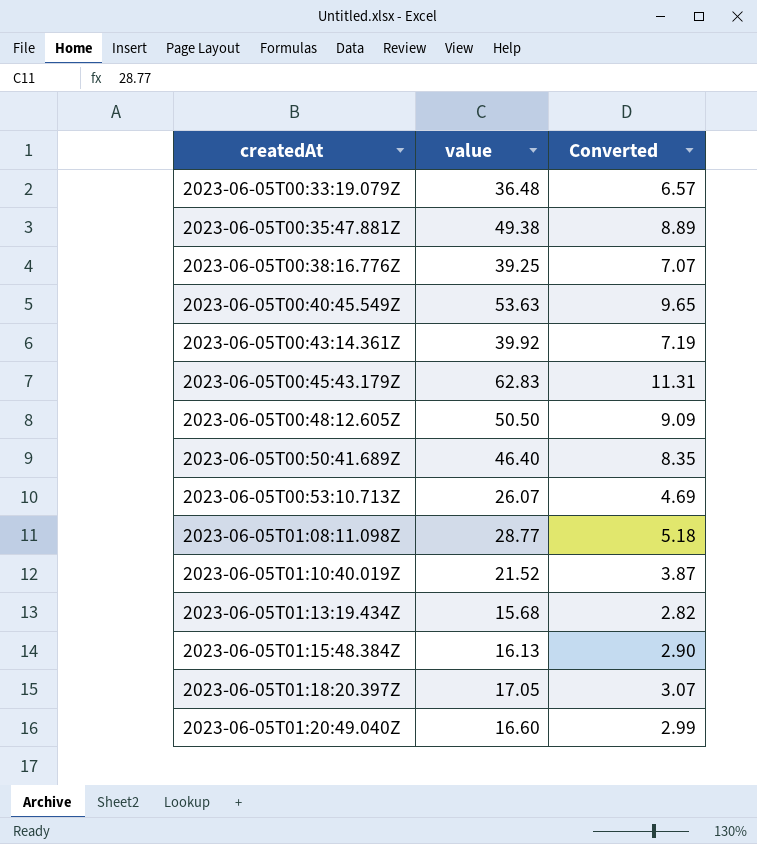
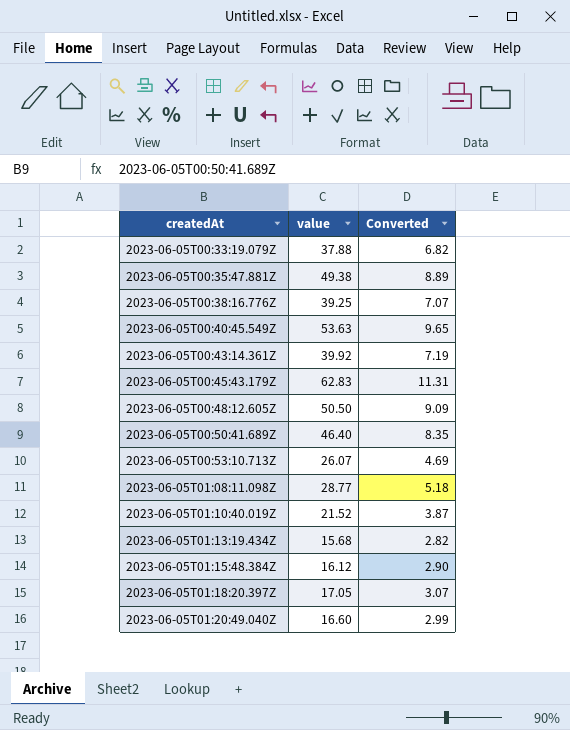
2023-06-05T00:33:19.079Z | value: 36.48 -> 37.88
2023-06-05T00:33:19.079Z | Converted: 6.57 -> 6.82
2023-06-05T01:15:48.384Z | value: 16.13 -> 16.12

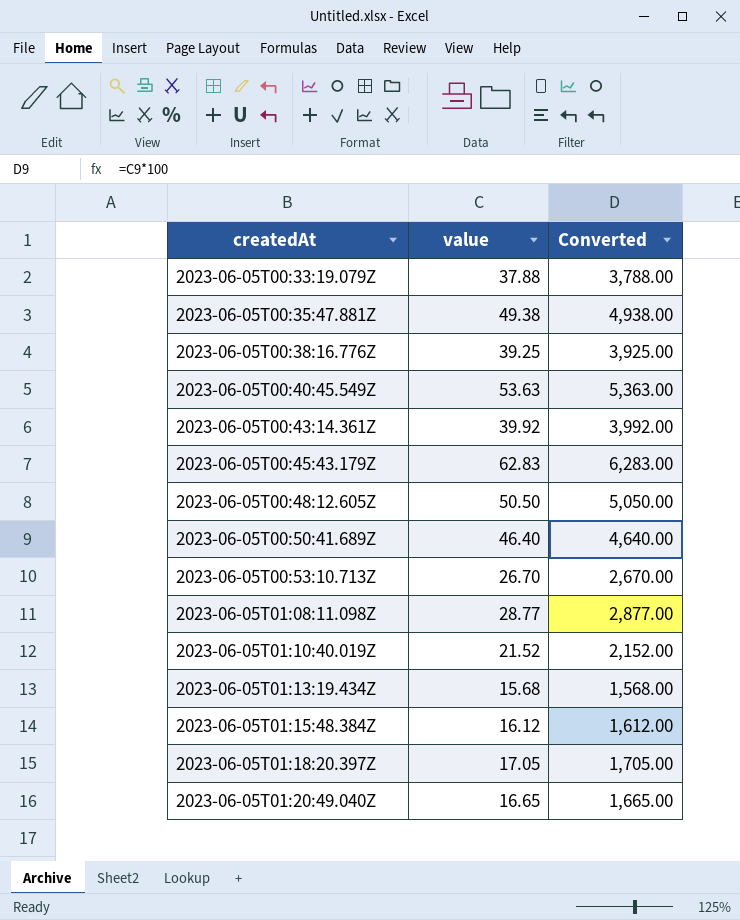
column Converted | formula: [value] * 0.18 -> [value] * 100
2023-06-05T00:53:10.713Z | value: 26.07 -> 26.70
2023-06-05T01:20:49.040Z | value: 16.60 -> 16.65

